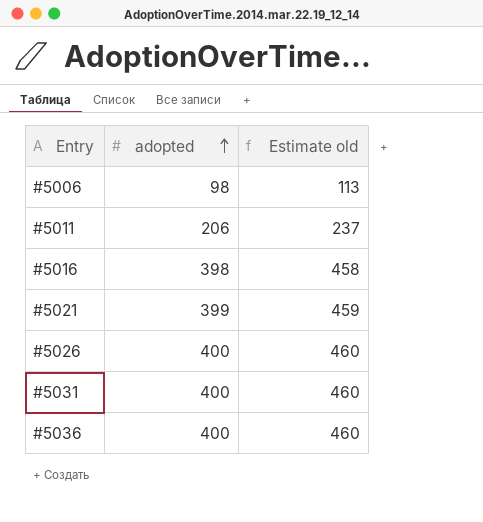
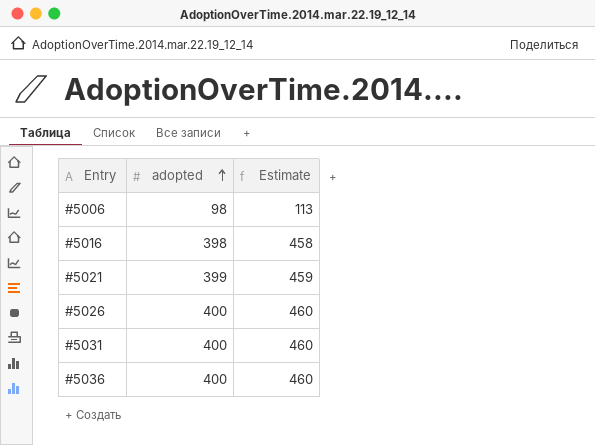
column name: Estimate old -> Estimate
row #5011: 206 | 237 -> none

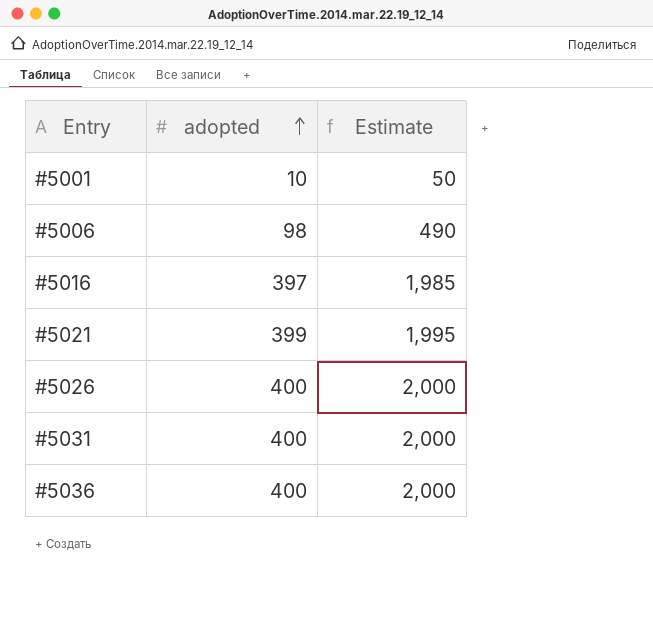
column Estimate | formula: [adopted] * 1.15 -> [adopted] * 5
row #5001: none -> 10 | 50
#5016 | adopted: 398 -> 397

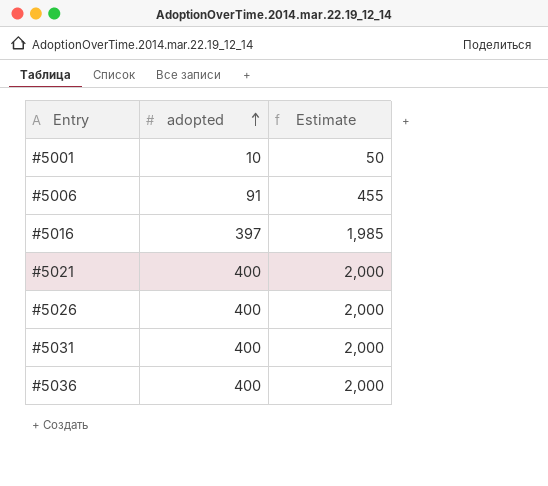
#5006 | adopted: 98 -> 91
#5006 | Estimate: 490 -> 455
#5021 | adopted: 399 -> 400
#5021 | Estimate: 1,995 -> 2,000

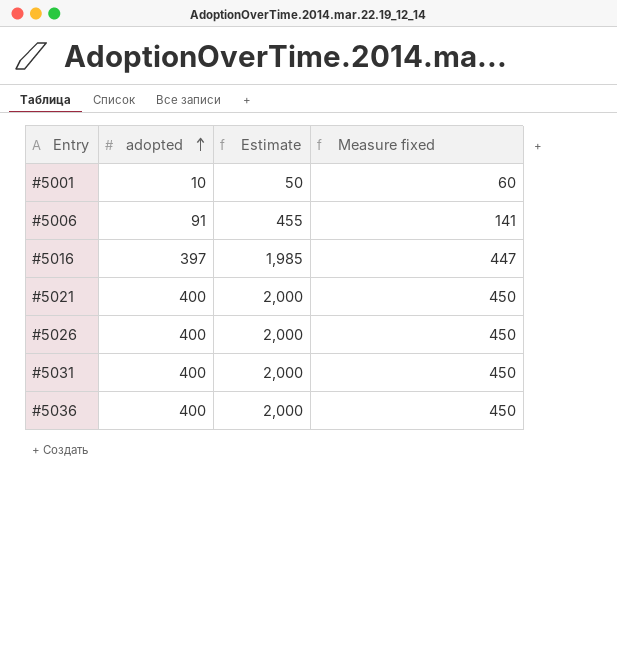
column Measure fixed | formula: none -> [adopted] + 50

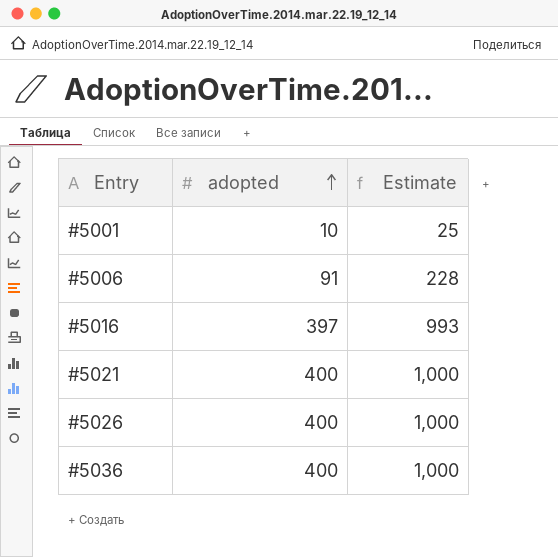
column Measure fixed | formula: [adopted] + 50 -> none
column Estimate | formula: [adopted] * 5 -> [adopted] * 2.5
row #5031: 400 | 2,000 | 450 -> none

